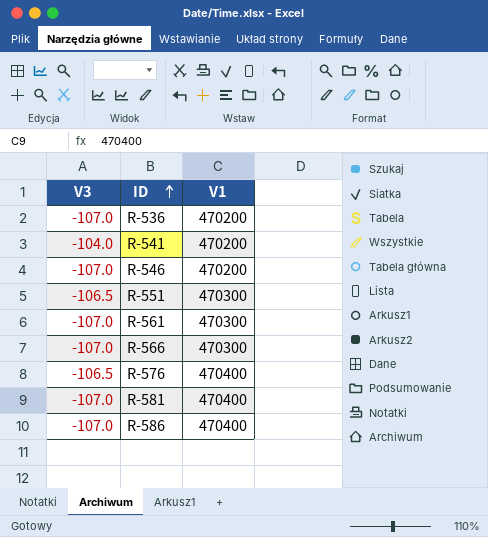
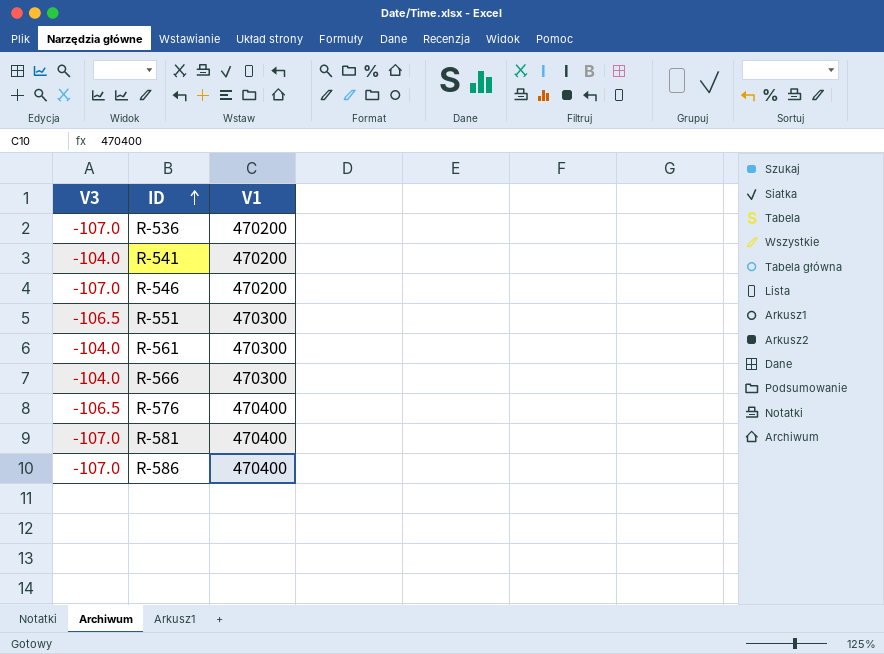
R-561 | V3: -107.0 -> -104.0
R-566 | V3: -107.0 -> -104.0

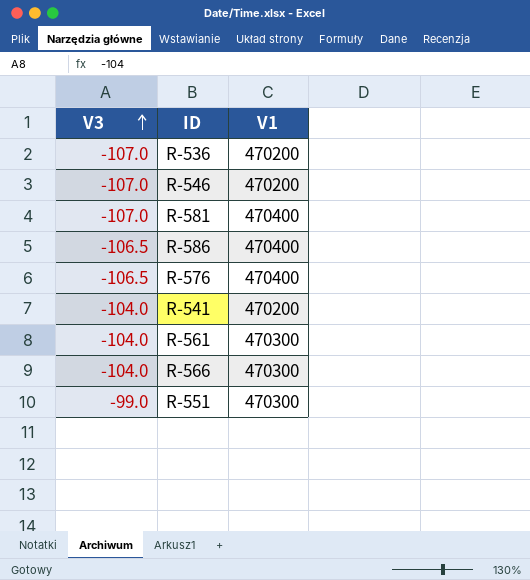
row order: ID ascending -> V3 ascending
R-586 | V3: -107.0 -> -106.5
R-551 | V3: -106.5 -> -99.0

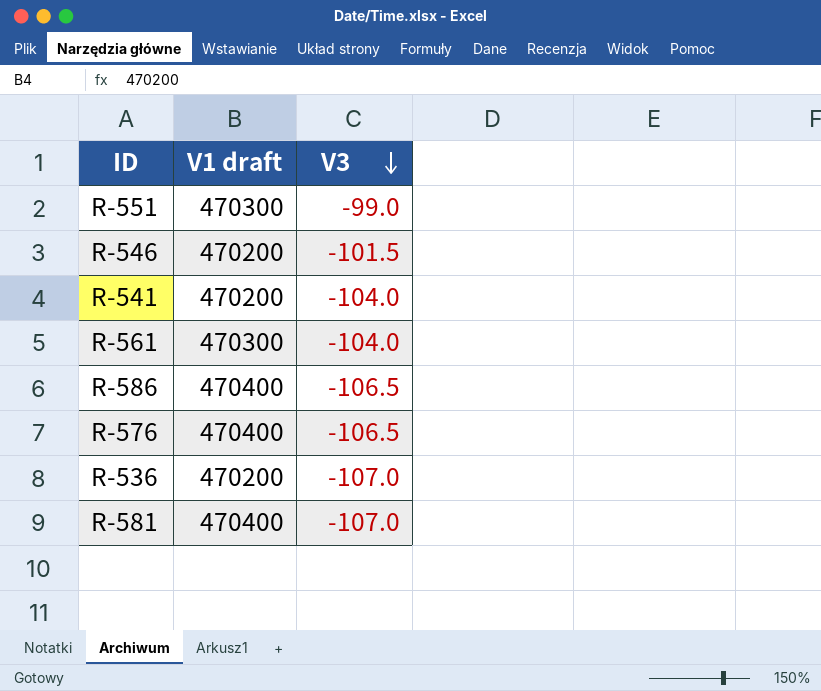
row order: V3 ascending -> V3 descending
column name: V1 -> V1 draft
column V3 | position: 1 -> 3
row R-566: -104.0 | 470300 -> none
R-546 | V3: -107.0 -> -101.5

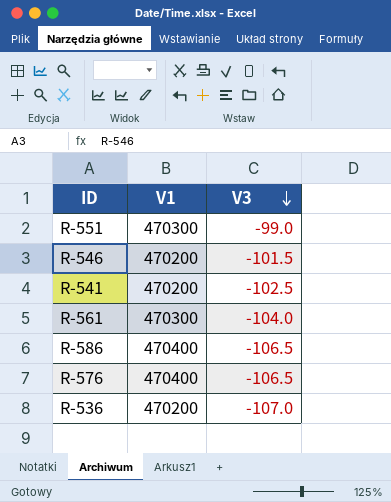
column name: V1 draft -> V1
row R-581: 470400 | -107.0 -> none
R-541 | V3: -104.0 -> -102.5

